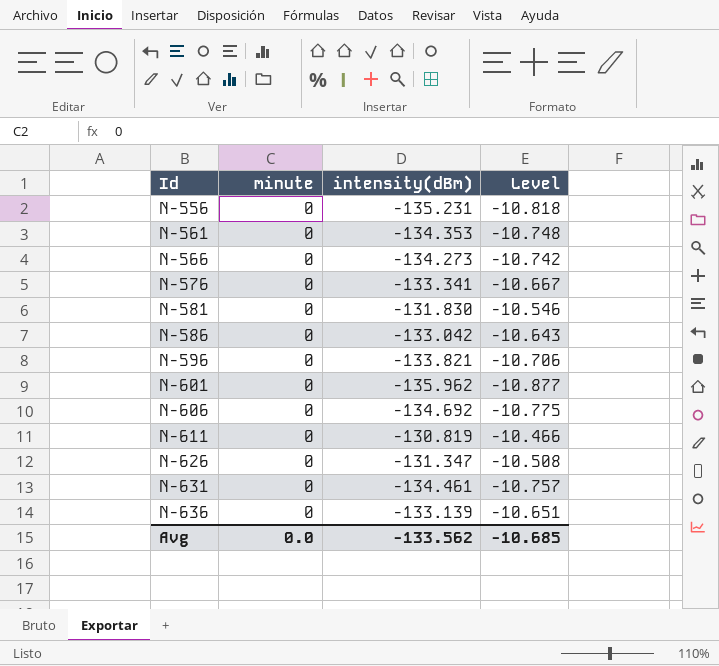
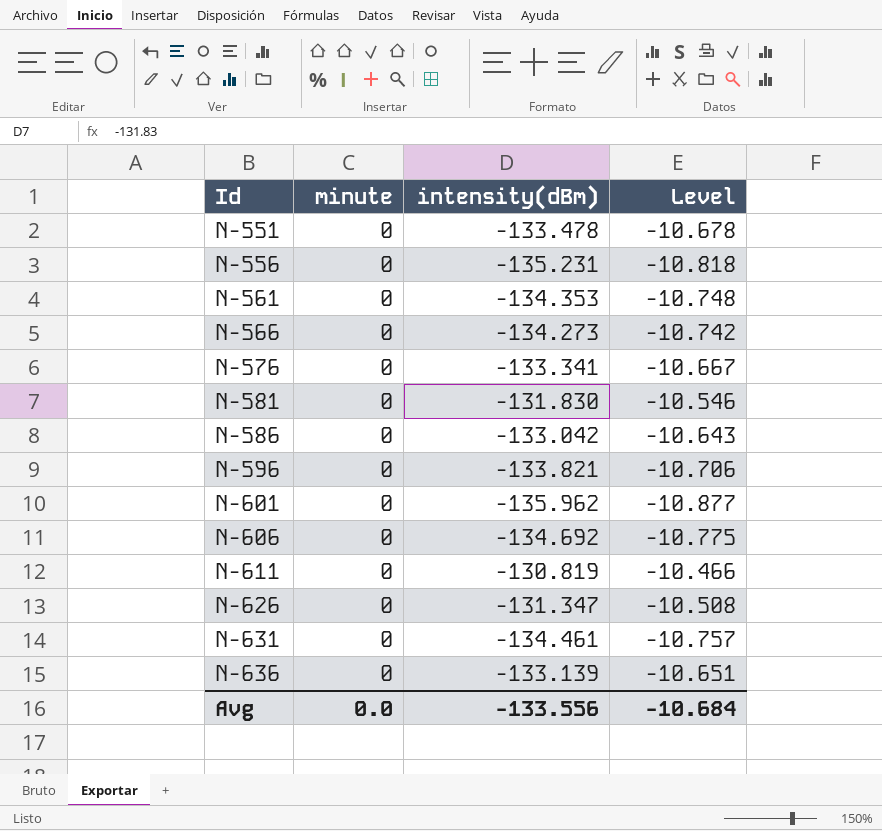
row N-551: none -> 0 | -133.478 | -10.678
Avg | intensity(dBm): -133.562 -> -133.556
Avg | Level: -10.685 -> -10.684

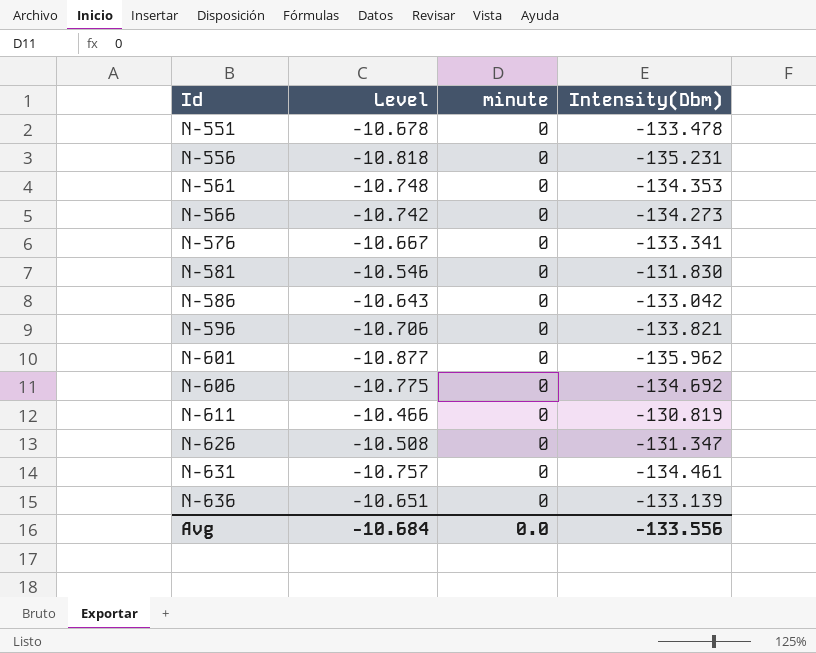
column Level | position: 4 -> 2
column name: intensity(dBm) -> Intensity(Dbm)

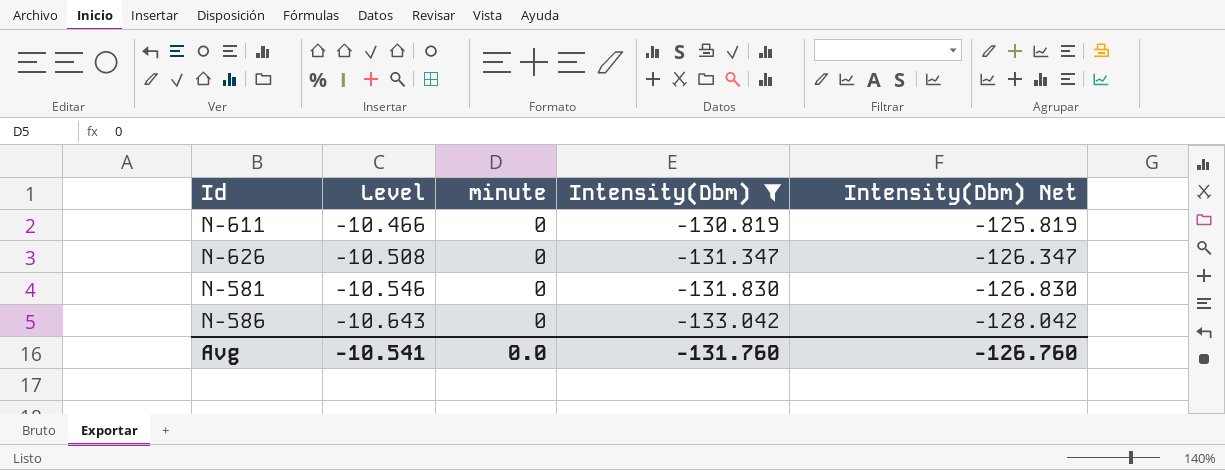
filter: none -> Intensity(Dbm) >= -133.042
row order: Id ascending -> Level descending
column Intensity(Dbm) Net | formula: none -> [Intensity(Dbm)] + 5
Avg | Level: -10.684 -> -10.541
Avg | Intensity(Dbm): -133.556 -> -131.760

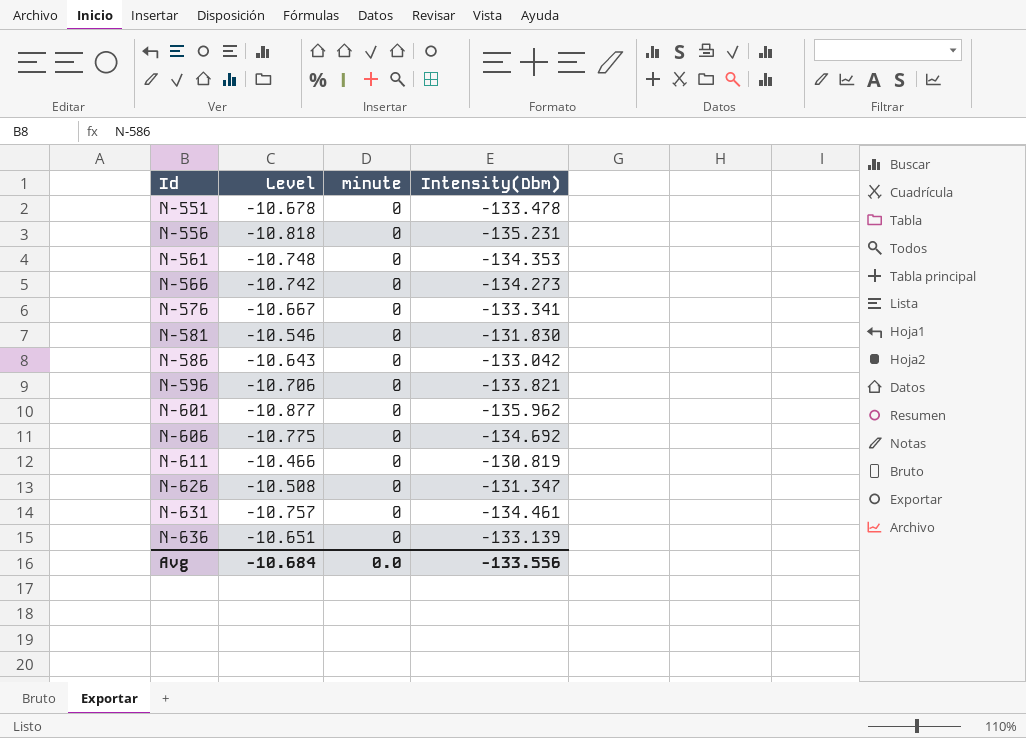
filter: Intensity(Dbm) >= -133.042 -> none
row order: Level descending -> Id ascending
column Intensity(Dbm) Net | formula: [Intensity(Dbm)] + 5 -> none
Avg | Level: -10.541 -> -10.684
Avg | Intensity(Dbm): -131.760 -> -133.556

